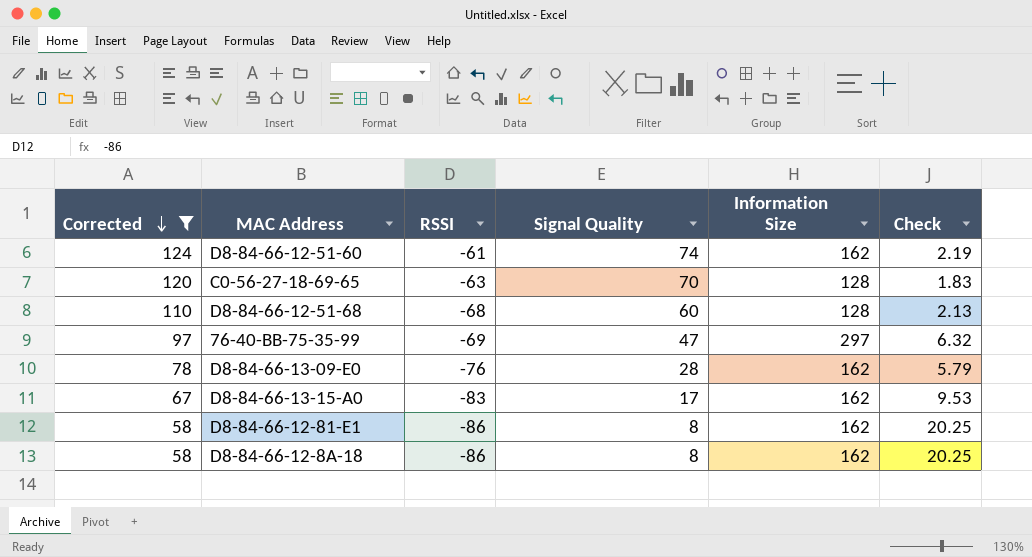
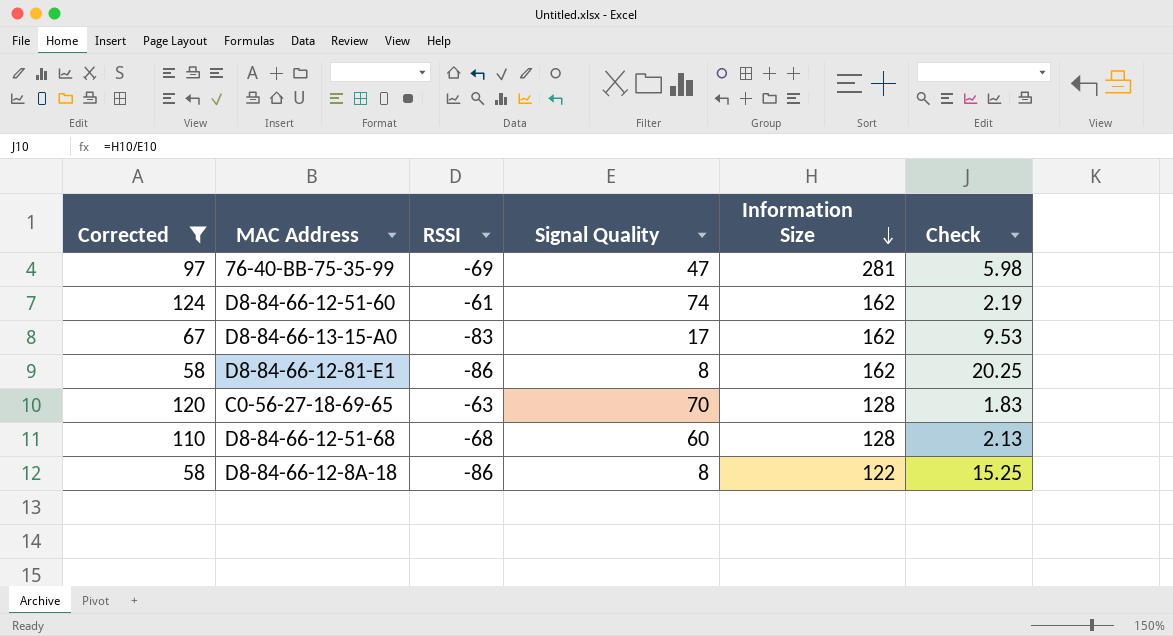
row order: Corrected descending -> Information Size descending
row D8-84-66-13-09-E0: 78 | -76 | 28 | 162 | 5.79 -> none
76-40-BB-75-35-99 | Information Size: 297 -> 281
76-40-BB-75-35-99 | Check: 6.32 -> 5.98
D8-84-66-12-8A-18 | Information Size: 162 -> 122
D8-84-66-12-8A-18 | Check: 20.25 -> 15.25

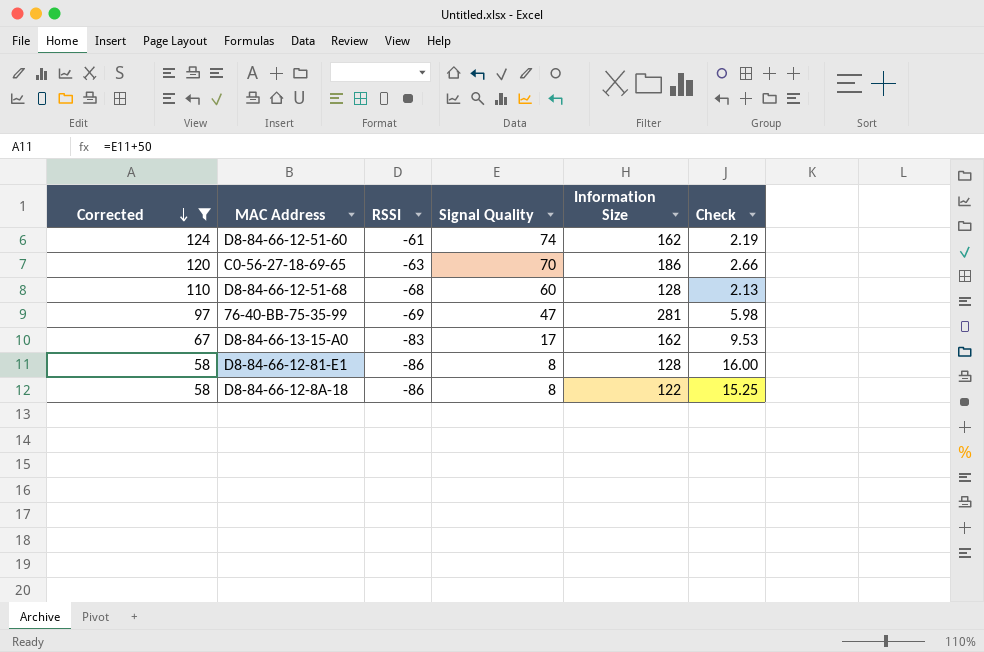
row order: Information Size descending -> Corrected descending
C0-56-27-18-69-65 | Information Size: 128 -> 186
C0-56-27-18-69-65 | Check: 1.83 -> 2.66
D8-84-66-12-81-E1 | Information Size: 162 -> 128
D8-84-66-12-81-E1 | Check: 20.25 -> 16.00

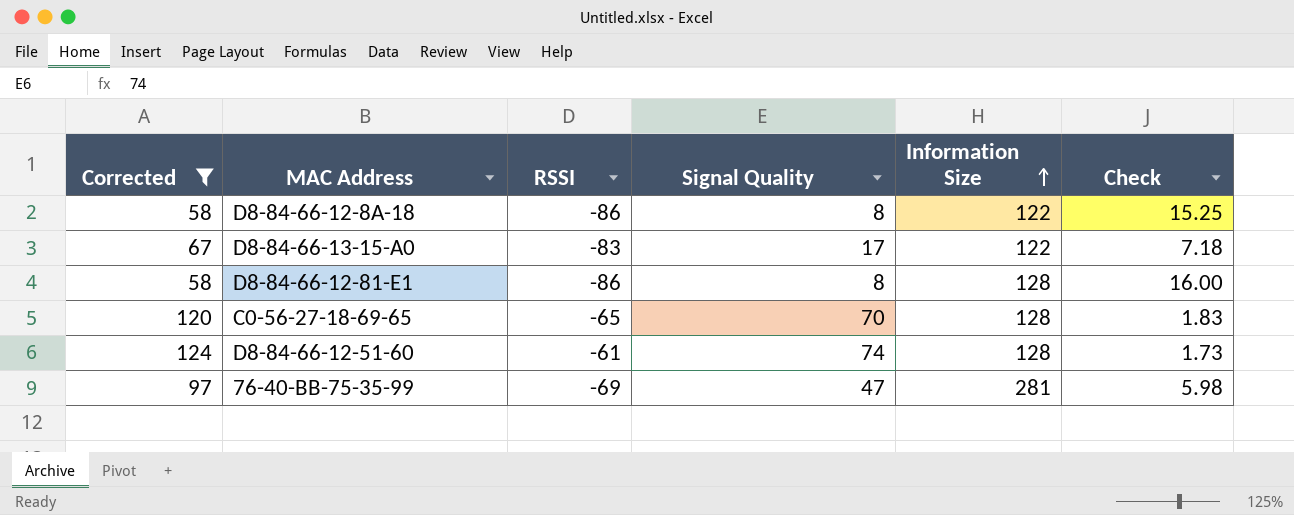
row order: Corrected descending -> Information Size ascending
row D8-84-66-12-51-68: 110 | -68 | 60 | 128 | 2.13 -> none
D8-84-66-13-15-A0 | Information Size: 162 -> 122
D8-84-66-13-15-A0 | Check: 9.53 -> 7.18
C0-56-27-18-69-65 | RSSI: -63 -> -65
C0-56-27-18-69-65 | Information Size: 186 -> 128
C0-56-27-18-69-65 | Check: 2.66 -> 1.83
D8-84-66-12-51-60 | Information Size: 162 -> 128
D8-84-66-12-51-60 | Check: 2.19 -> 1.73

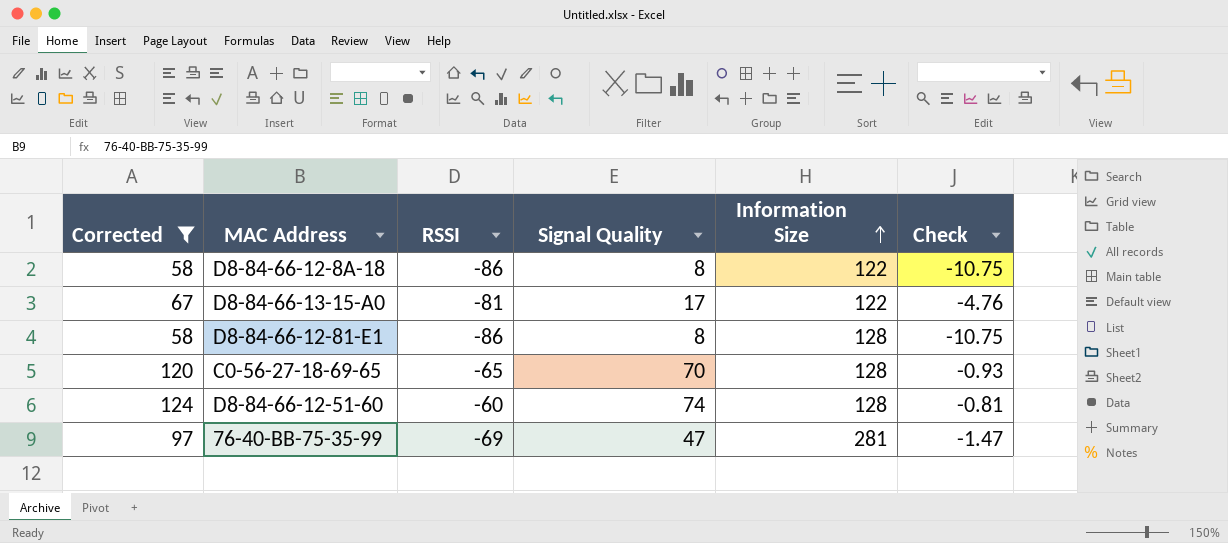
column Check | formula: [Information Size] / [Signal Quality] -> [RSSI] / [Signal Quality]
D8-84-66-13-15-A0 | RSSI: -83 -> -81
D8-84-66-12-51-60 | RSSI: -61 -> -60

